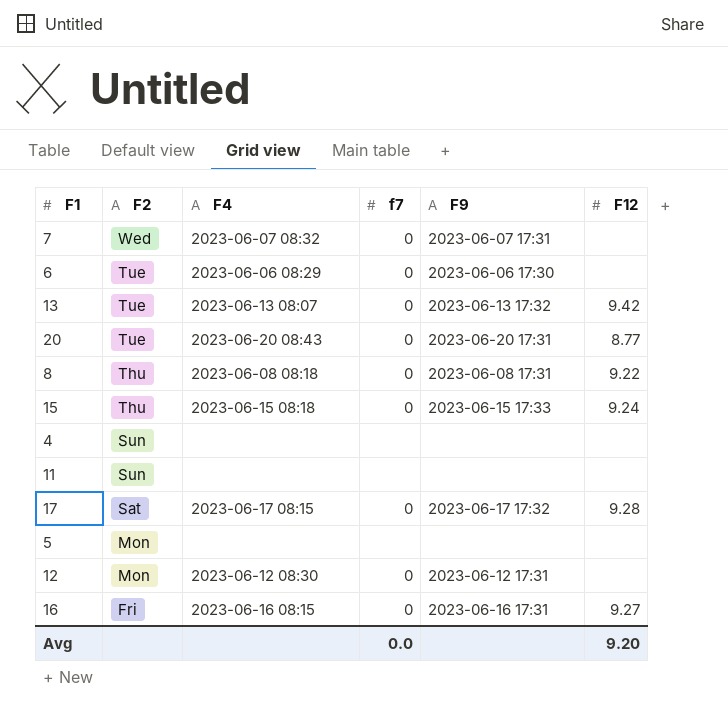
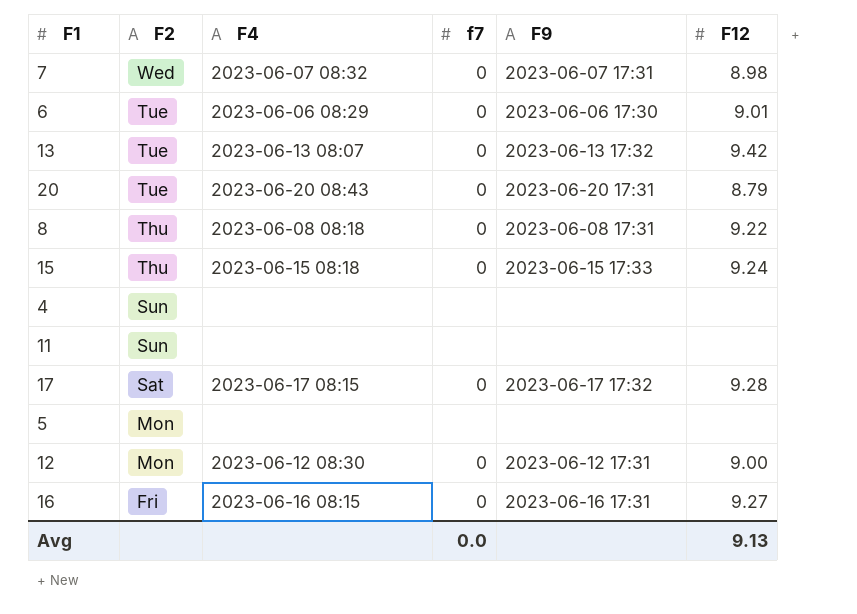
7 | F12: none -> 8.98
6 | F12: none -> 9.01
20 | F12: 8.77 -> 8.79
12 | F12: none -> 9.00
Avg | F12: 9.20 -> 9.13

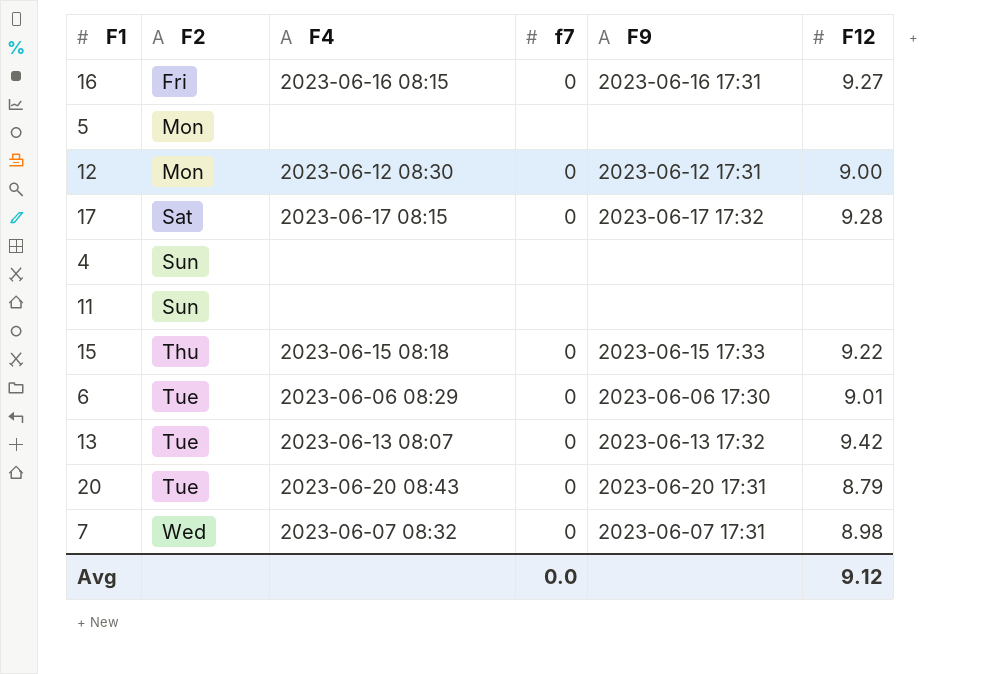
row order: F2 descending -> F2 ascending
row 8: Thu | 2023-06-08 08:18 | 0 | 2023-06-08 17:31 | 9.22 -> none
15 | F12: 9.24 -> 9.22
Avg | F12: 9.13 -> 9.12

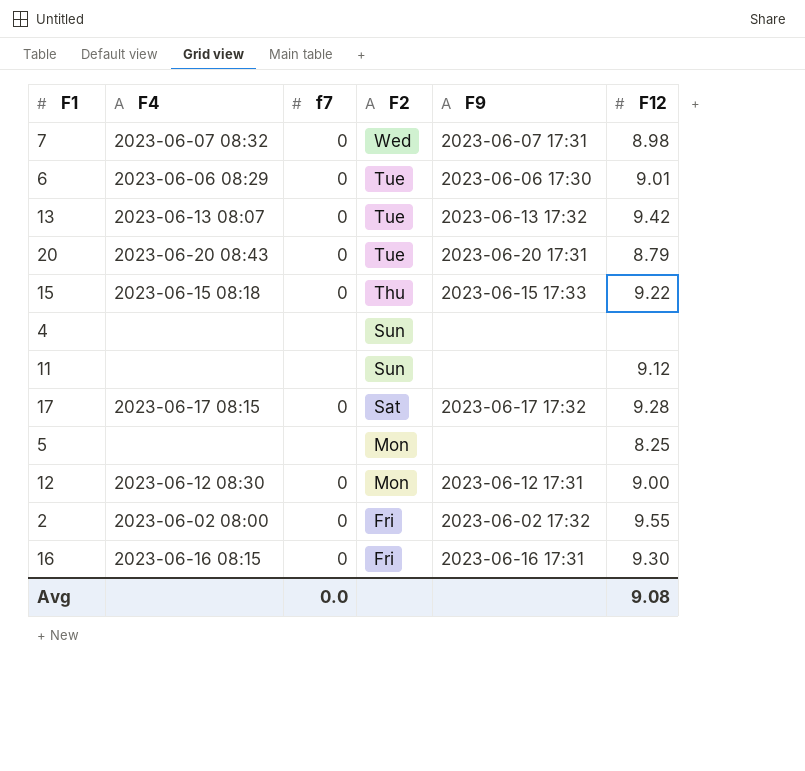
row order: F2 ascending -> F2 descending
column F2 | position: 2 -> 4
11 | F12: none -> 9.12
5 | F12: none -> 8.25
row 2: none -> 2023-06-02 08:00 | 0 | Fri | 2023-06-02 17:32 | 9.55
16 | F12: 9.27 -> 9.30
Avg | F12: 9.12 -> 9.08

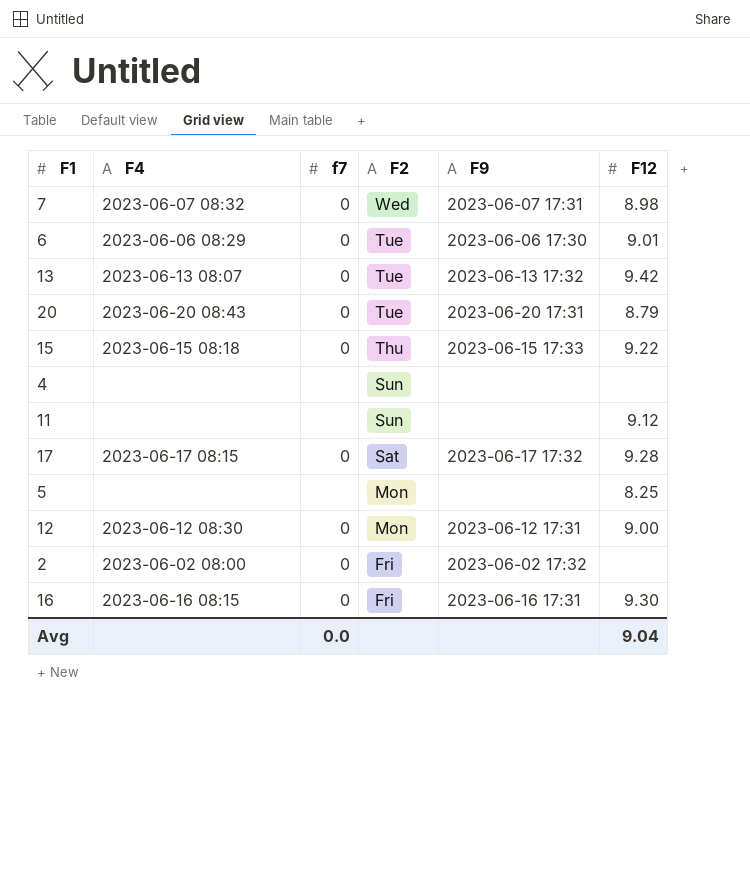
2 | F12: 9.55 -> none
Avg | F12: 9.08 -> 9.04

